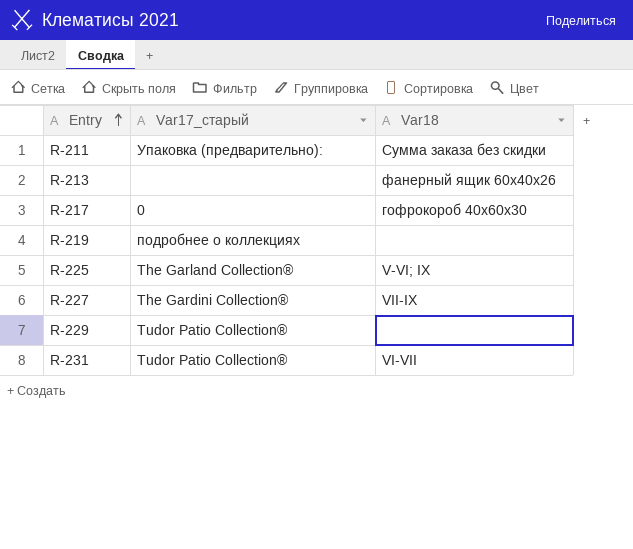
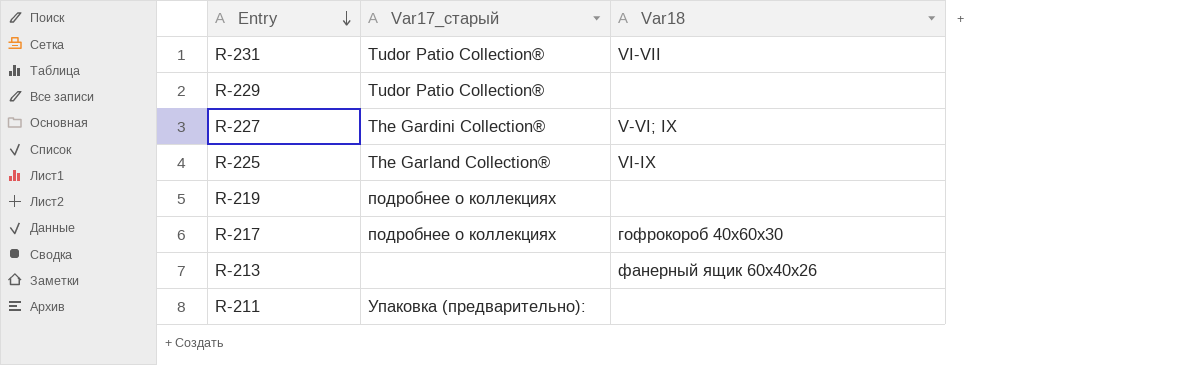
row order: Entry ascending -> Entry descending
R-227 | Var18: VII-IX -> V-VI; IX
R-225 | Var18: V-VI; IX -> VI-IX
R-217 | Var17_старый: 0 -> подробнее о коллекциях
R-211 | Var18: Сумма заказа без скидки -> none

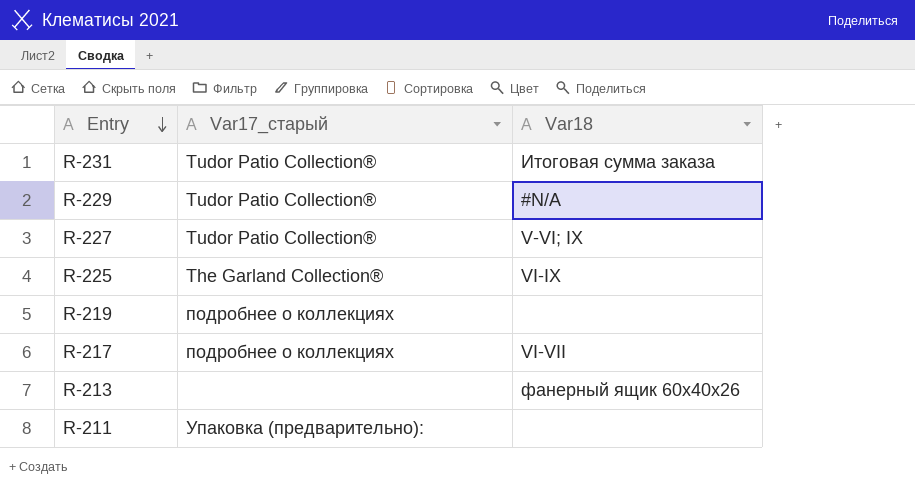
R-231 | Var18: VI-VII -> Итоговая сумма заказа
R-229 | Var18: none -> #N/A
R-227 | Var17_старый: The Gardini Collection® -> Tudor Patio Collection®
R-217 | Var18: гофрокороб 40х60х30 -> VI-VII

